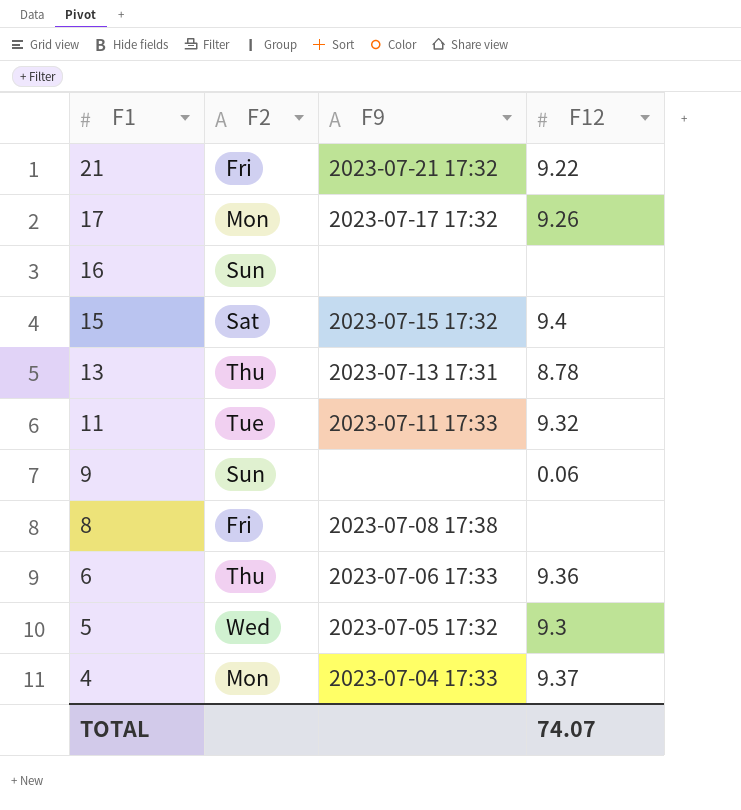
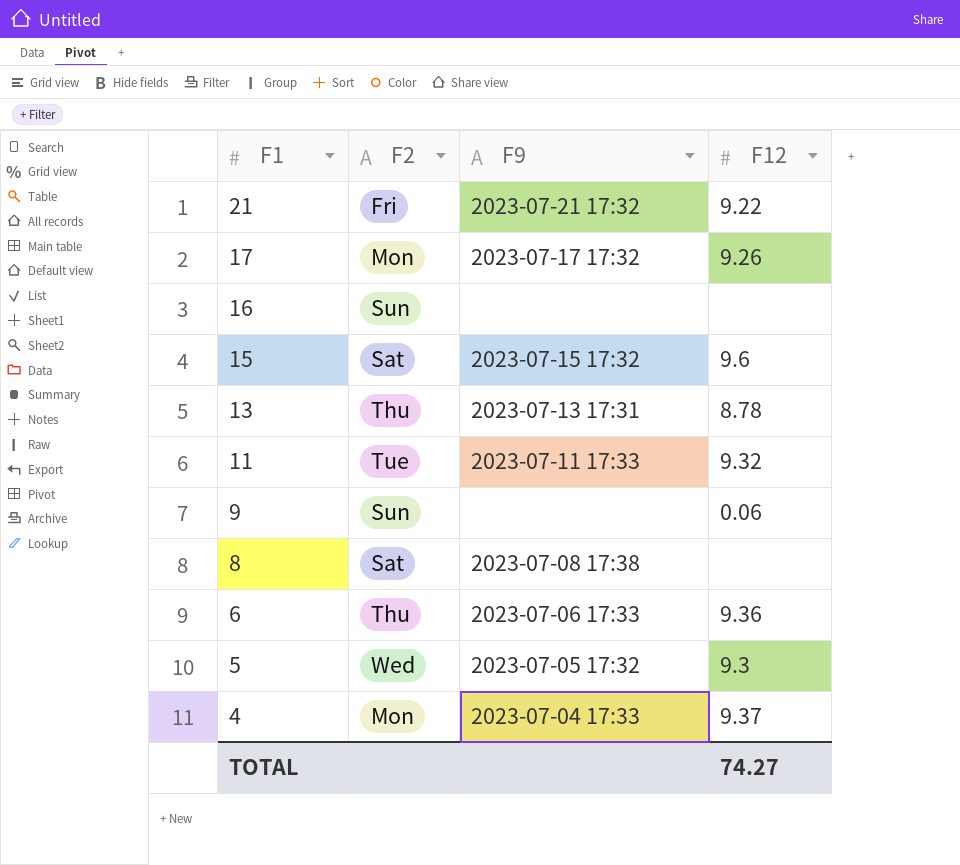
15 | F12: 9.4 -> 9.6
8 | F2: Fri -> Sat
TOTAL | F12: 74.07 -> 74.27

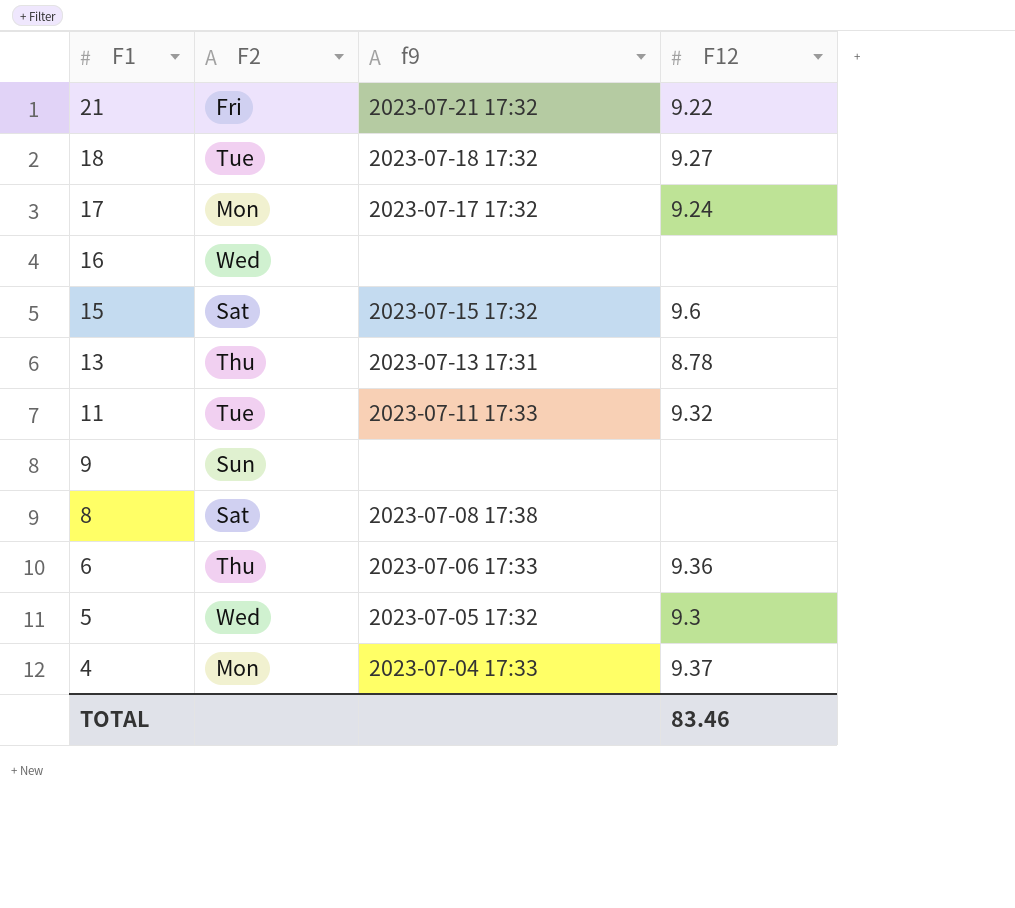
column name: F9 -> f9
row 18: none -> Tue | 2023-07-18 17:32 | 9.27
17 | F12: 9.26 -> 9.24
16 | F2: Sun -> Wed
9 | F12: 0.06 -> none
TOTAL | F12: 74.27 -> 83.46

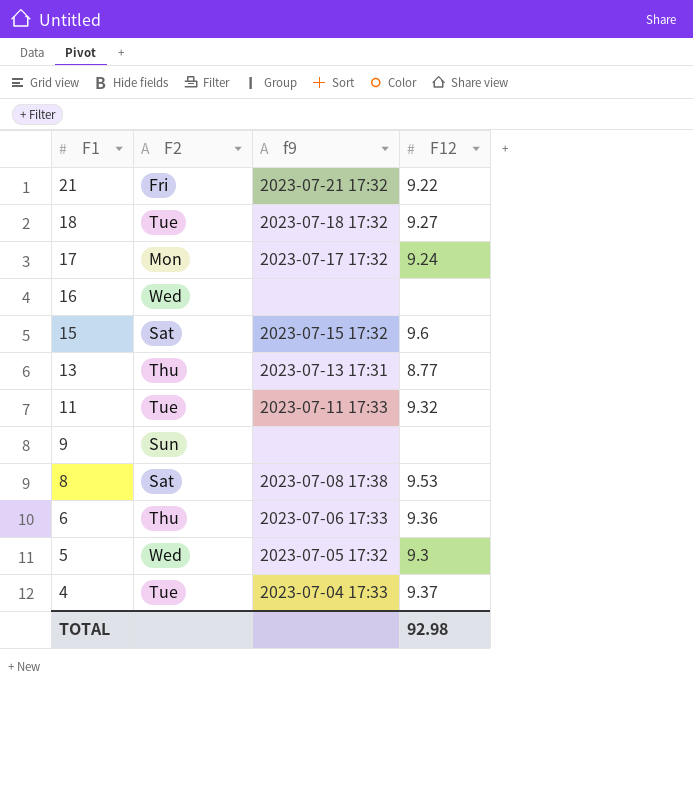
13 | F12: 8.78 -> 8.77
8 | F12: none -> 9.53
4 | F2: Mon -> Tue
TOTAL | F12: 83.46 -> 92.98

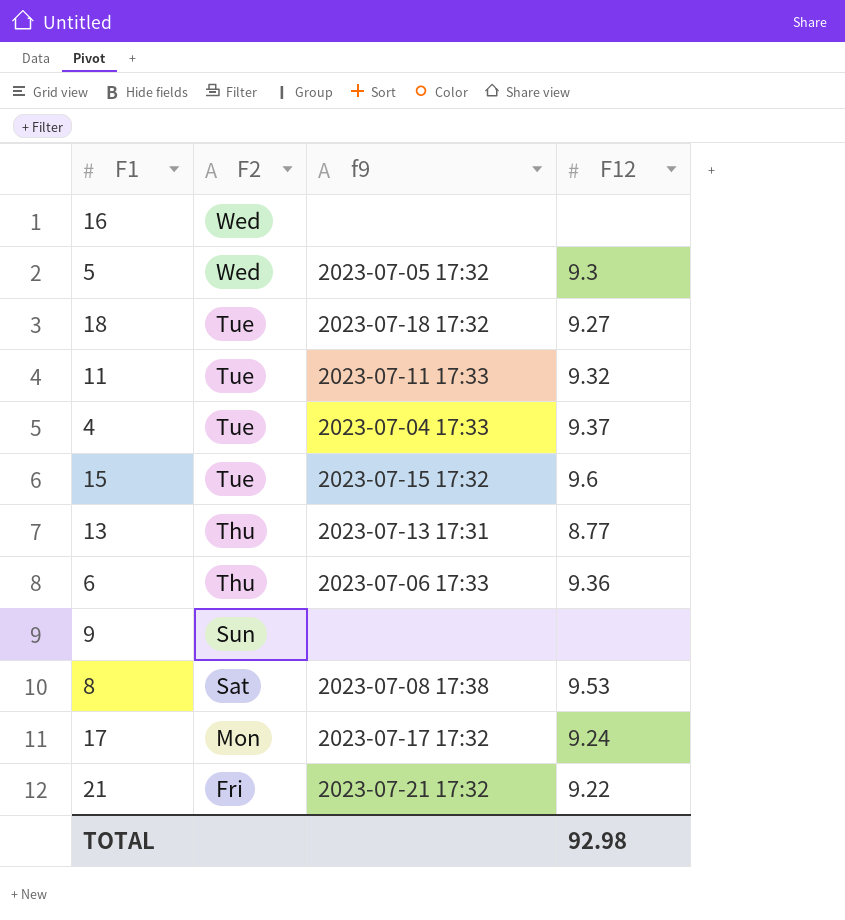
row order: F1 descending -> F2 descending
15 | F2: Sat -> Tue

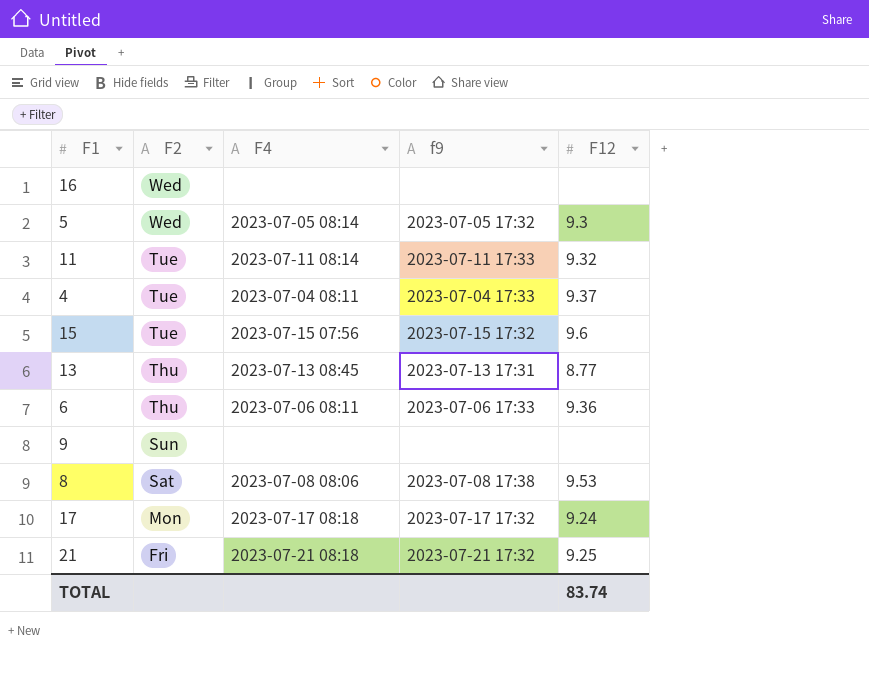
column F4 | position: none -> 3
row 18: Tue | 2023-07-18 17:32 | 9.27 -> none
21 | F12: 9.22 -> 9.25
TOTAL | F12: 92.98 -> 83.74

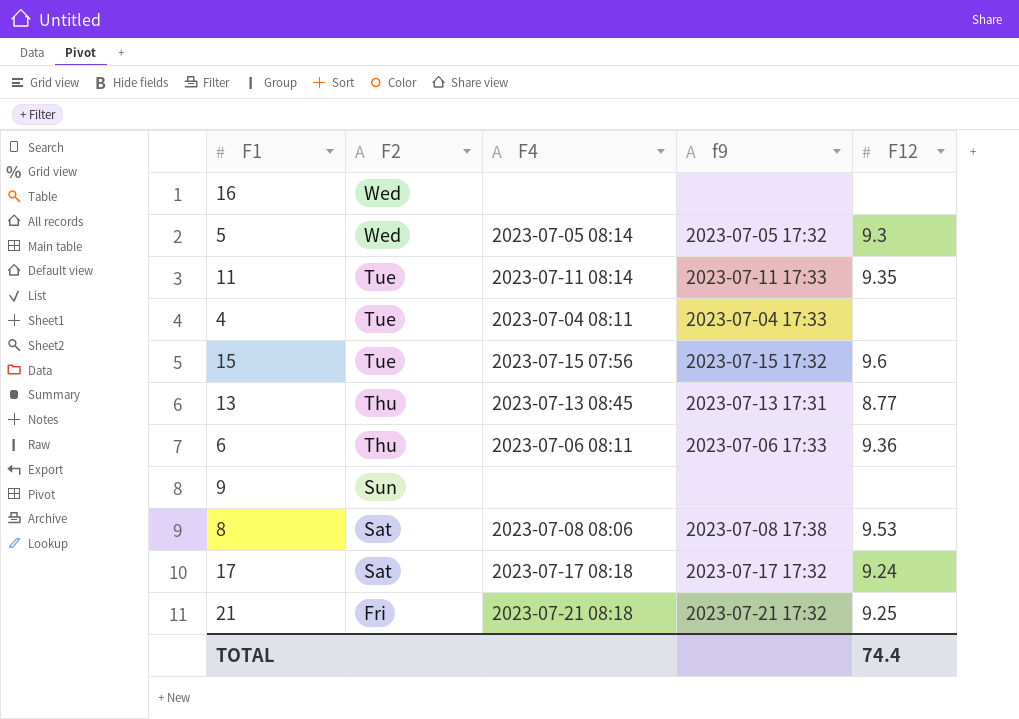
11 | F12: 9.32 -> 9.35
4 | F12: 9.37 -> none
17 | F2: Mon -> Sat
TOTAL | F12: 83.74 -> 74.4

